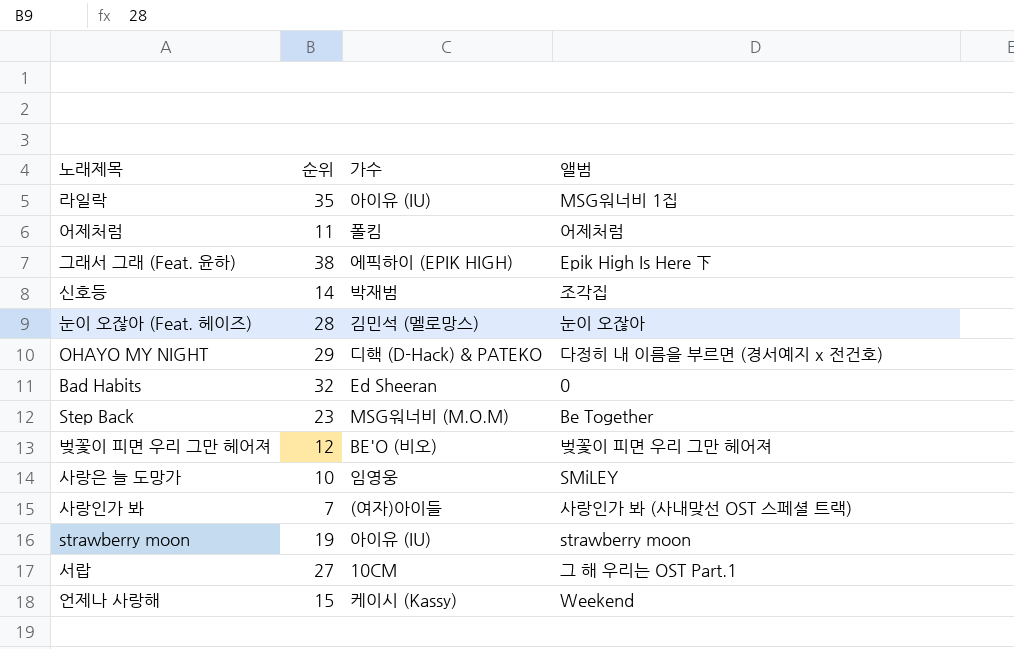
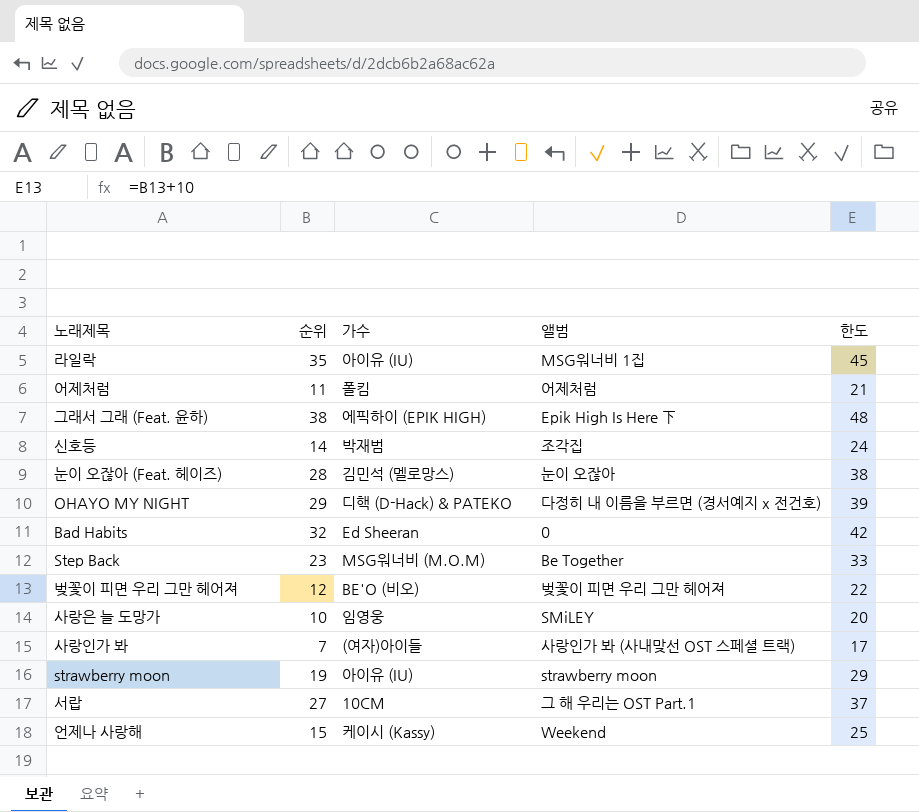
column 한도 | formula: none -> [순위] + 10

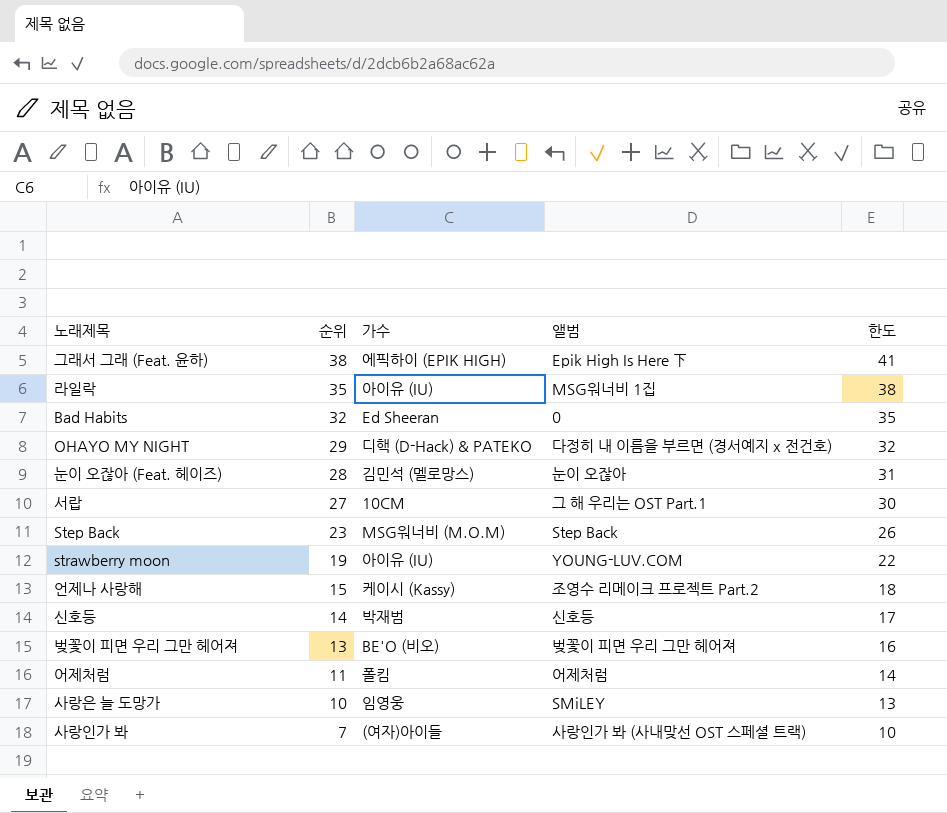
row order: none -> 순위 descending
column 한도 | formula: [순위] + 10 -> [순위] + 3
Step Back | 앨범: Be Together -> Step Back
strawberry moon | 앨범: strawberry moon -> YOUNG-LUV.COM
언제나 사랑해 | 앨범: Weekend -> 조영수 리메이크 프로젝트 Part.2
신호등 | 앨범: 조각집 -> 신호등
벚꽃이 피면 우리 그만 헤어져 | 순위: 12 -> 13

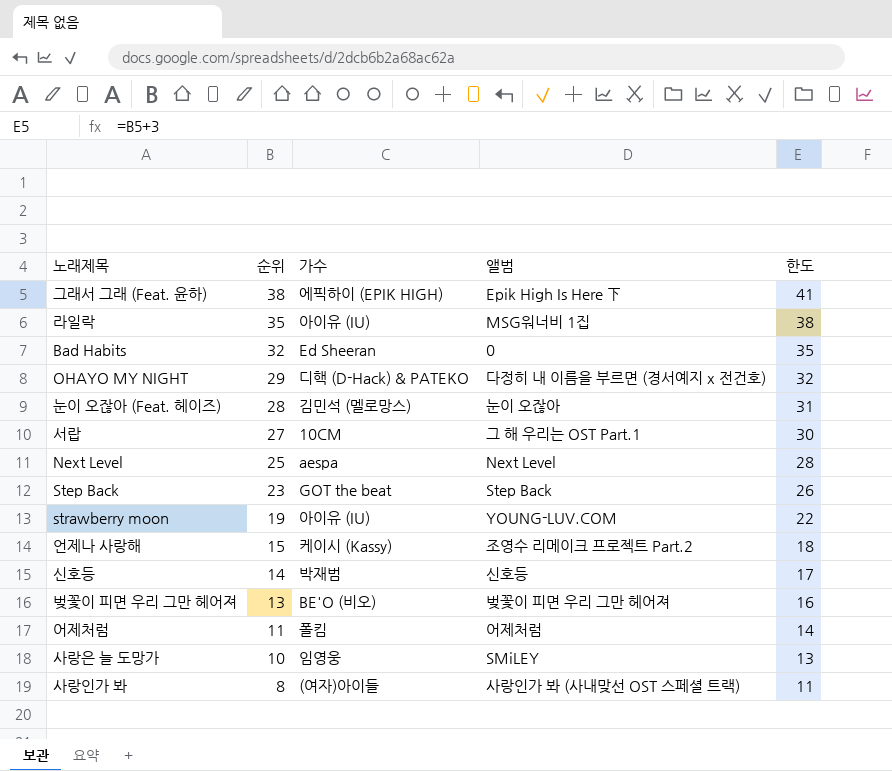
row Next Level: none -> 25 | aespa | Next Level | 28
Step Back | 가수: MSG워너비 (M.O.M) -> GOT the beat
사랑인가 봐 | 순위: 7 -> 8
사랑인가 봐 | 한도: 10 -> 11

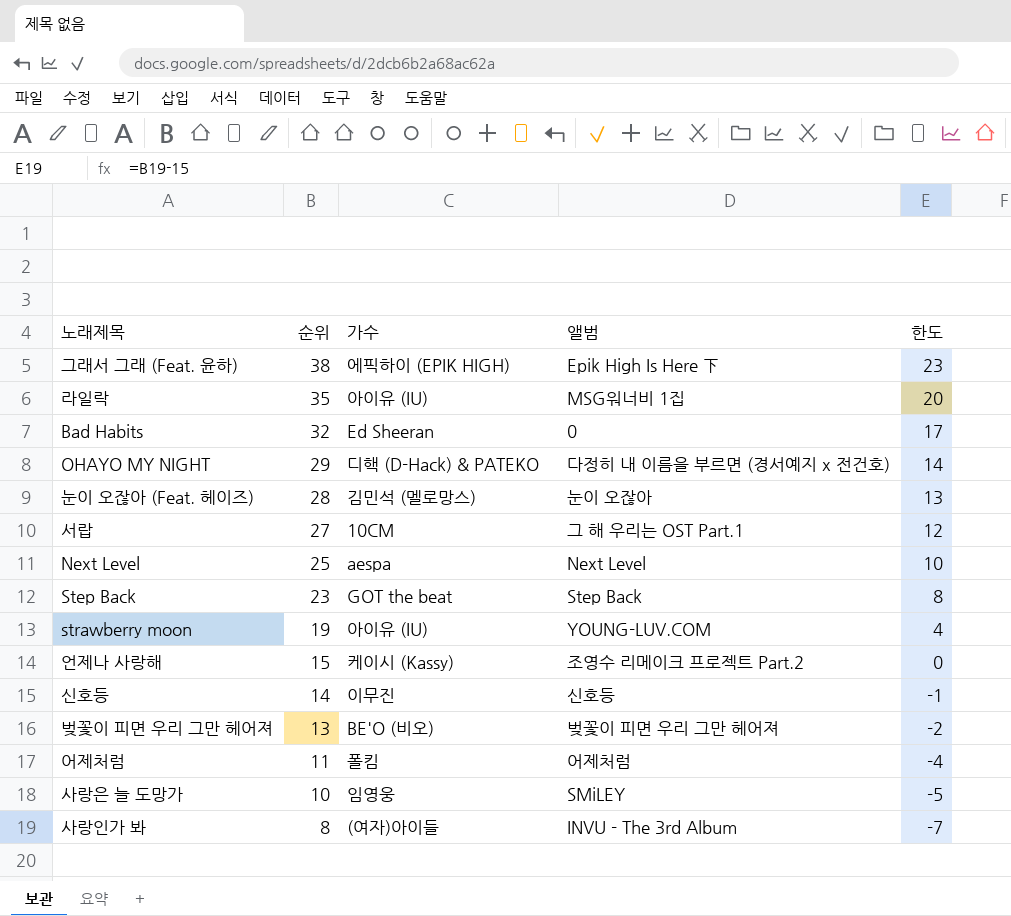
column 한도 | formula: [순위] + 3 -> [순위] - 15
신호등 | 가수: 박재범 -> 이무진
사랑인가 봐 | 앨범: 사랑인가 봐 (사내맞선 OST 스페셜 트랙) -> INVU - The 3rd Album

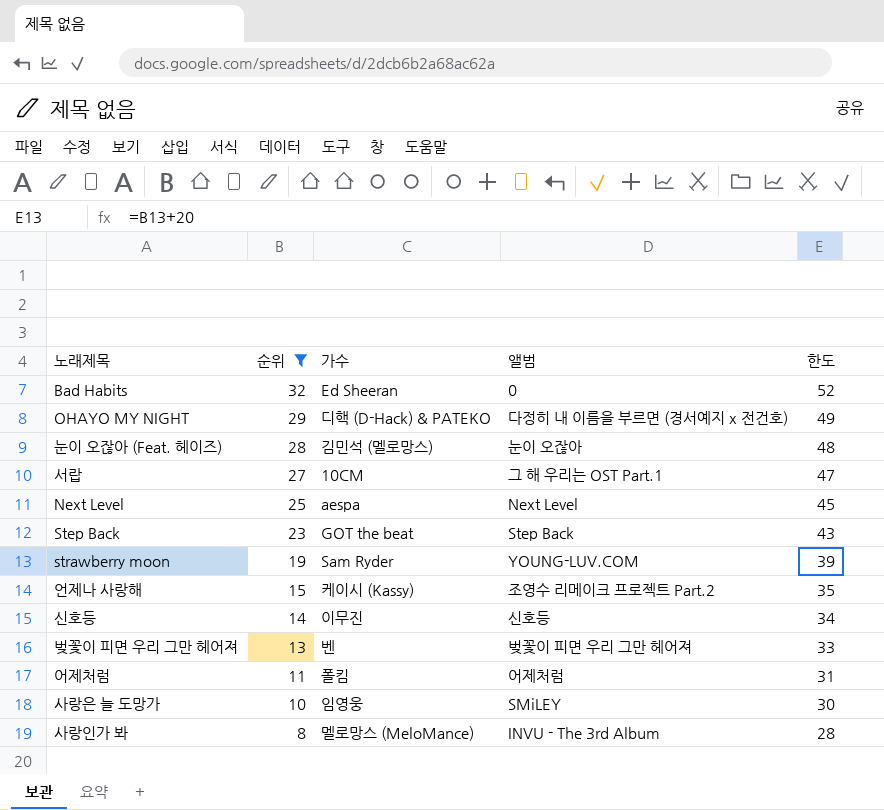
filter: none -> 순위 <= 32
column 한도 | formula: [순위] - 15 -> [순위] + 20
strawberry moon | 가수: 아이유 (IU) -> Sam Ryder
벚꽃이 피면 우리 그만 헤어져 | 가수: BE'O (비오) -> 벤
사랑인가 봐 | 가수: (여자)아이들 -> 멜로망스 (MeloMance)

